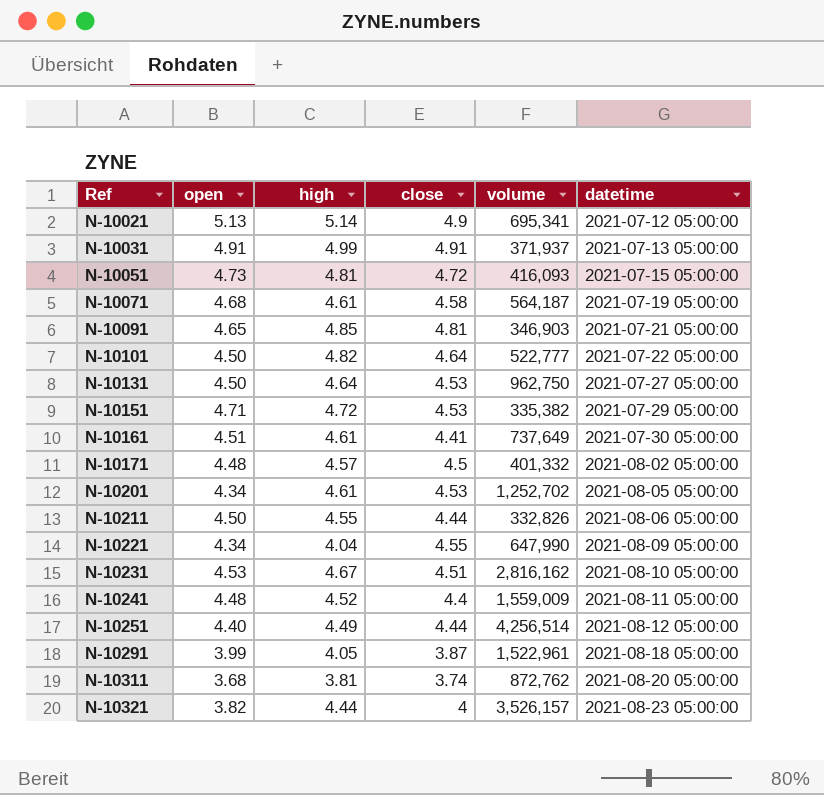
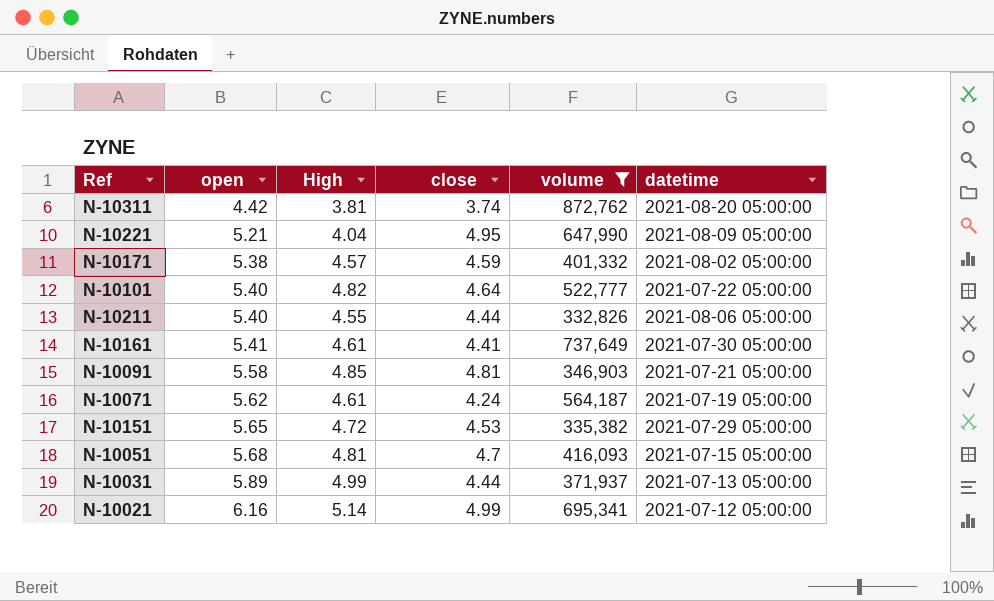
filter: none -> volume <= 872,762
row order: Ref ascending -> open ascending
column name: high -> High
N-10311 | open: 3.68 -> 4.42
N-10221 | open: 4.34 -> 5.21
N-10221 | close: 4.55 -> 4.95
N-10171 | open: 4.48 -> 5.38
N-10171 | close: 4.5 -> 4.59
N-10101 | open: 4.50 -> 5.40
N-10211 | open: 4.50 -> 5.40
N-10161 | open: 4.51 -> 5.41
N-10091 | open: 4.65 -> 5.58
N-10071 | open: 4.68 -> 5.62
N-10071 | close: 4.58 -> 4.24
N-10151 | open: 4.71 -> 5.65
N-10051 | open: 4.73 -> 5.68
N-10051 | close: 4.72 -> 4.7
N-10031 | open: 4.91 -> 5.89
N-10031 | close: 4.91 -> 4.44
N-10021 | open: 5.13 -> 6.16
N-10021 | close: 4.9 -> 4.99

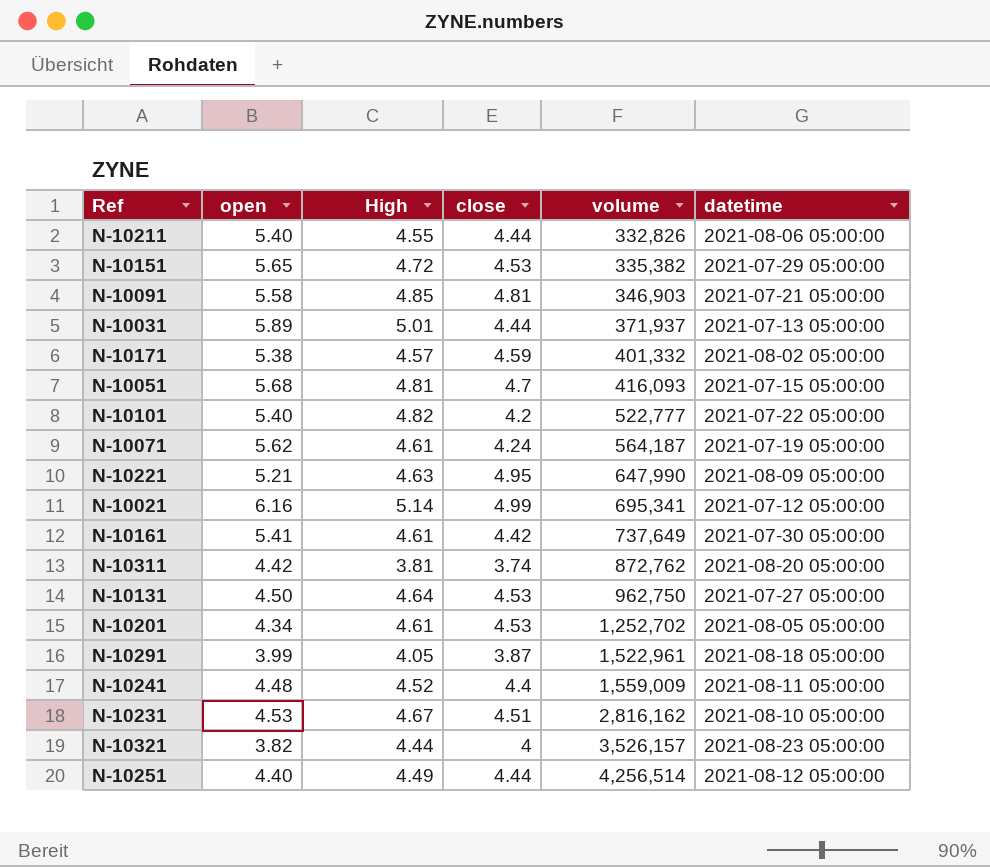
filter: volume <= 872,762 -> none
row order: open ascending -> volume ascending
N-10031 | High: 4.99 -> 5.01
N-10101 | close: 4.64 -> 4.2
N-10221 | High: 4.04 -> 4.63
N-10161 | close: 4.41 -> 4.42

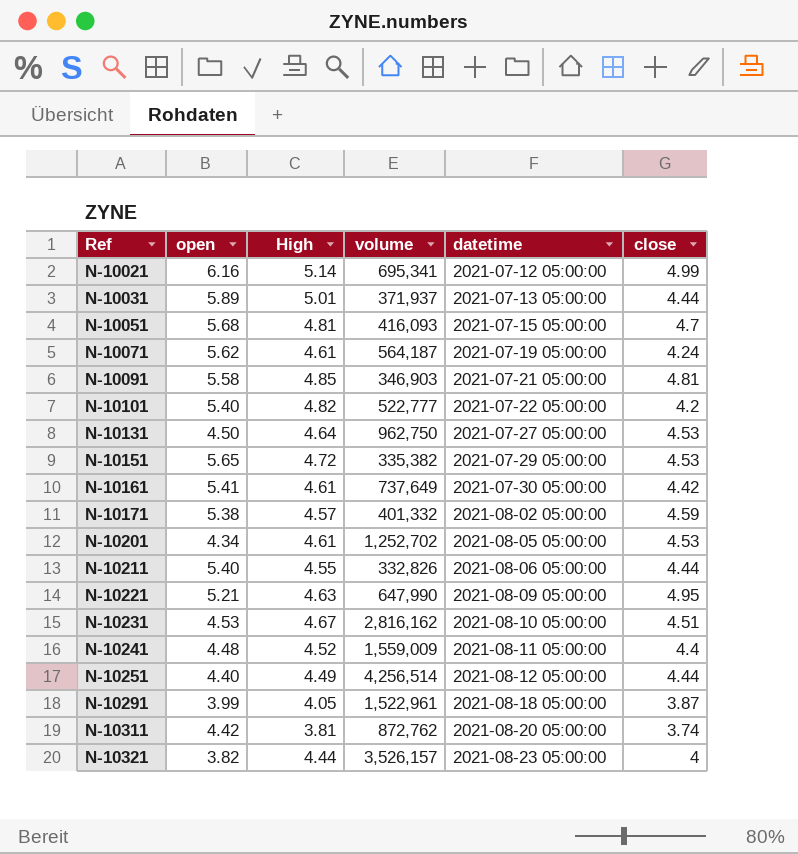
row order: volume ascending -> Ref ascending
column close | position: 4 -> 6

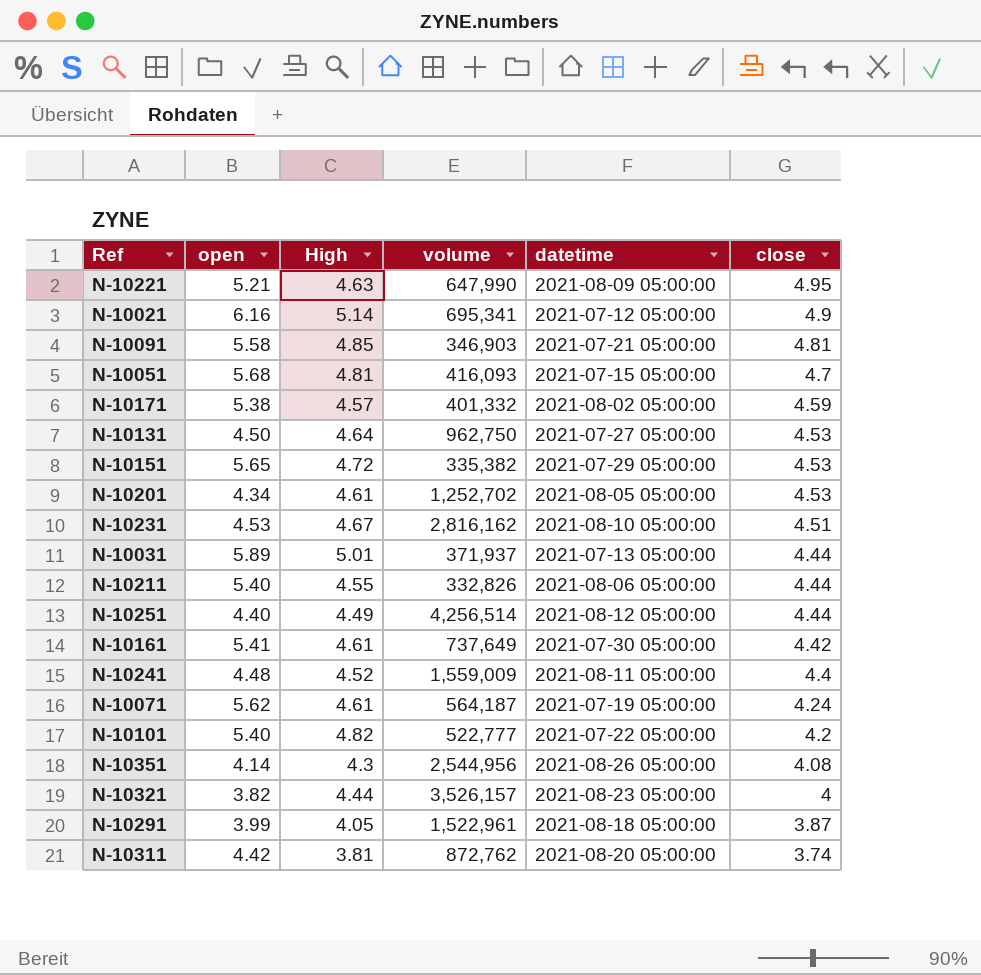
row order: Ref ascending -> close descending
N-10021 | close: 4.99 -> 4.9
row N-10351: none -> 4.14 | 4.3 | 2,544,956 | 2021-08-26 05:00:00 | 4.08

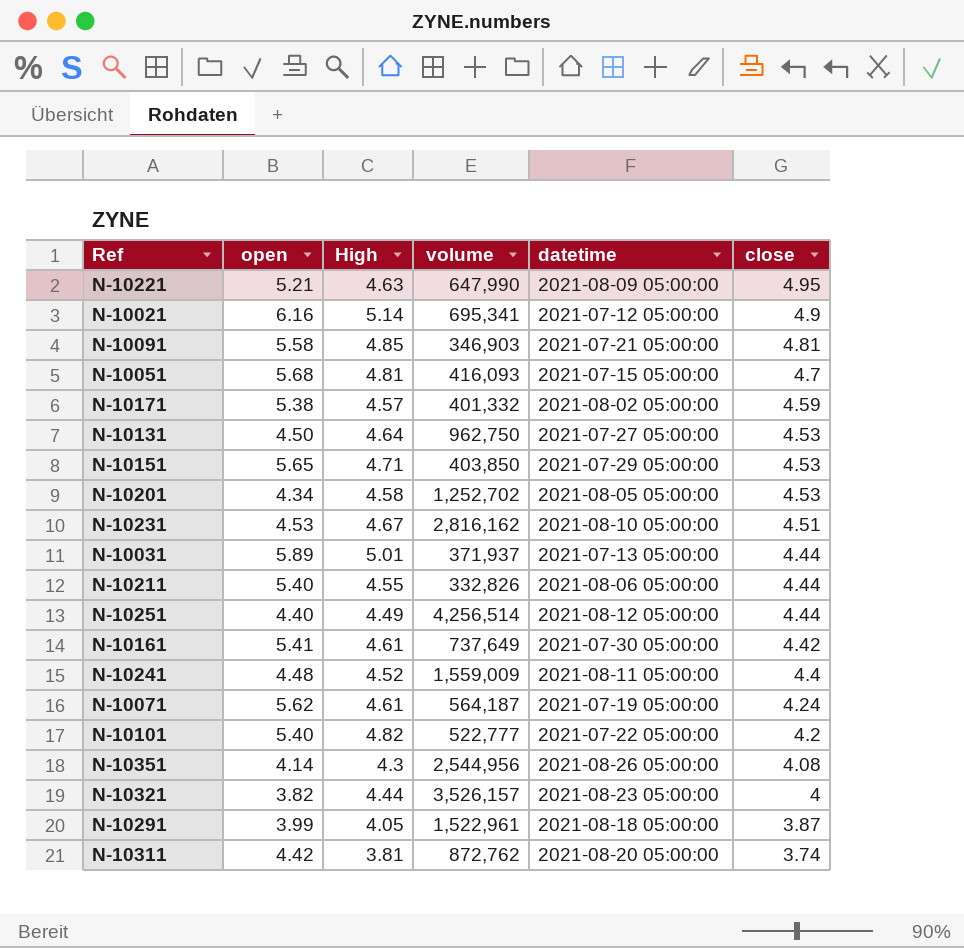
N-10151 | High: 4.72 -> 4.71
N-10151 | volume: 335,382 -> 403,850
N-10201 | High: 4.61 -> 4.58

